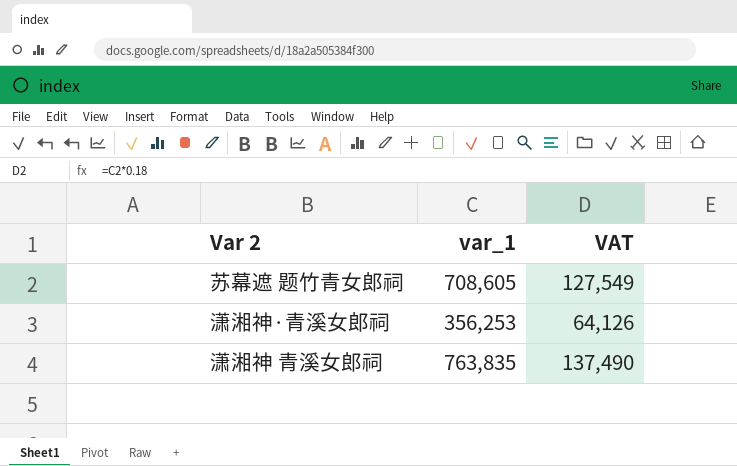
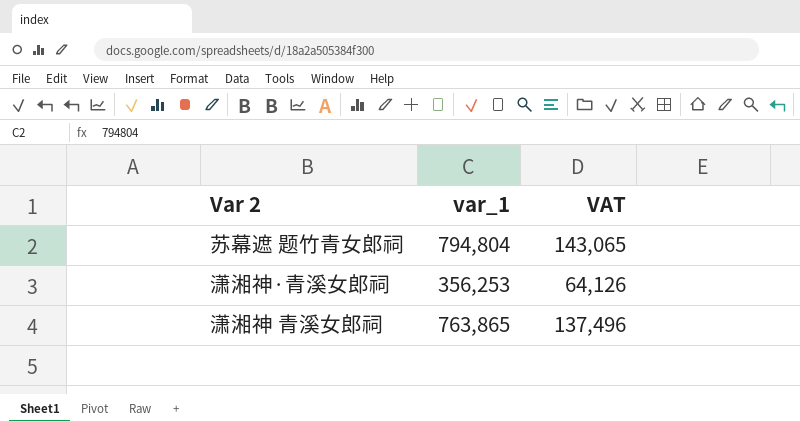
苏幕遮 题竹青女郎祠 | var_1: 708,605 -> 794,804
苏幕遮 题竹青女郎祠 | VAT: 127,549 -> 143,065
潇湘神 青溪女郎祠 | var_1: 763,835 -> 763,865
潇湘神 青溪女郎祠 | VAT: 137,490 -> 137,496

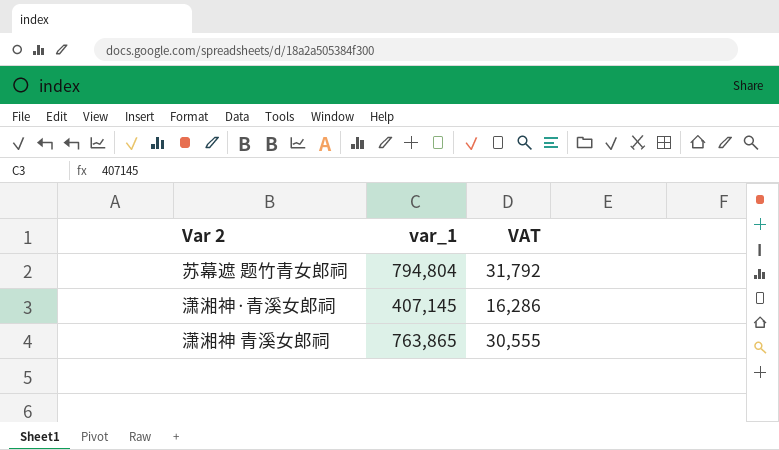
column VAT | formula: [var_1] * 0.18 -> [var_1] * 0.04
潇湘神·青溪女郎祠 | var_1: 356,253 -> 407,145

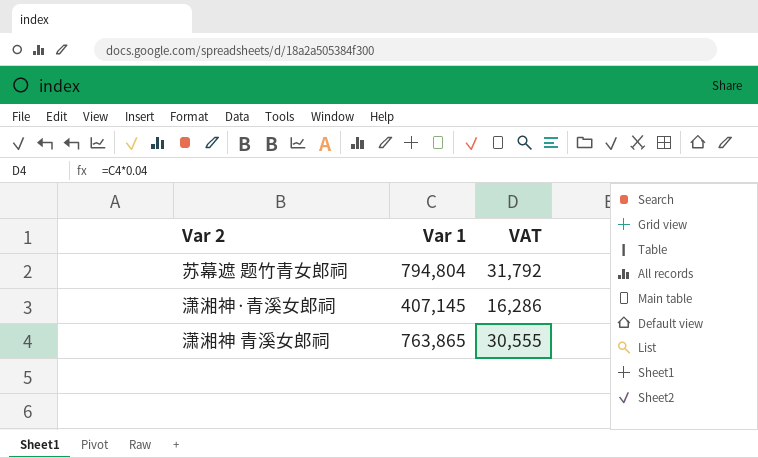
column name: var_1 -> Var 1

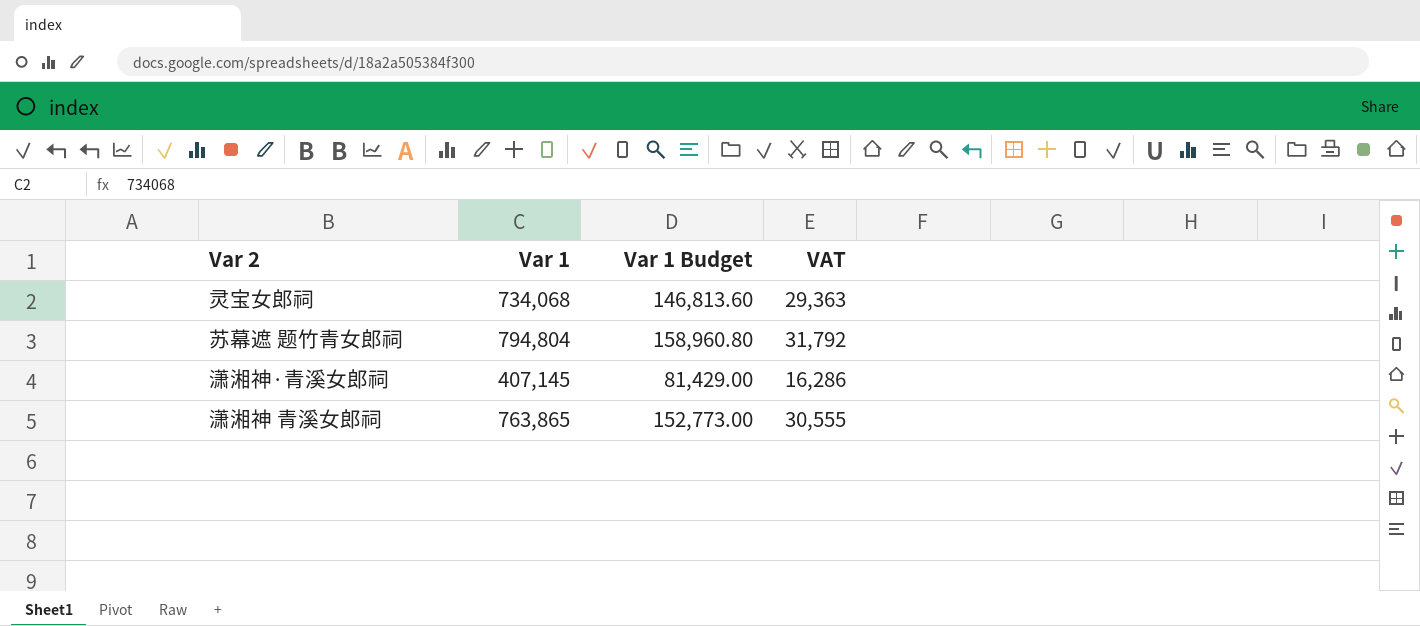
column Var 1 Budget | formula: none -> [Var 1] * 0.2
row 灵宝女郎祠: none -> 734,068 | 146,813.60 | 29,363

